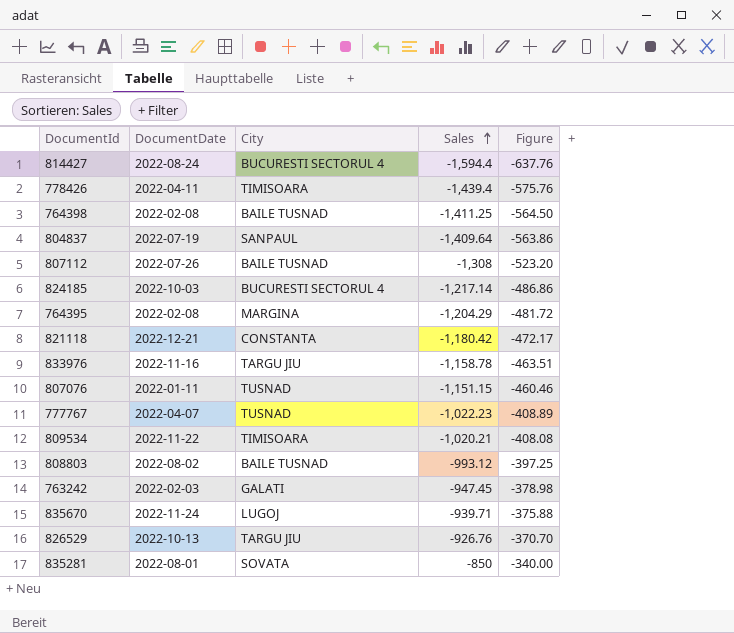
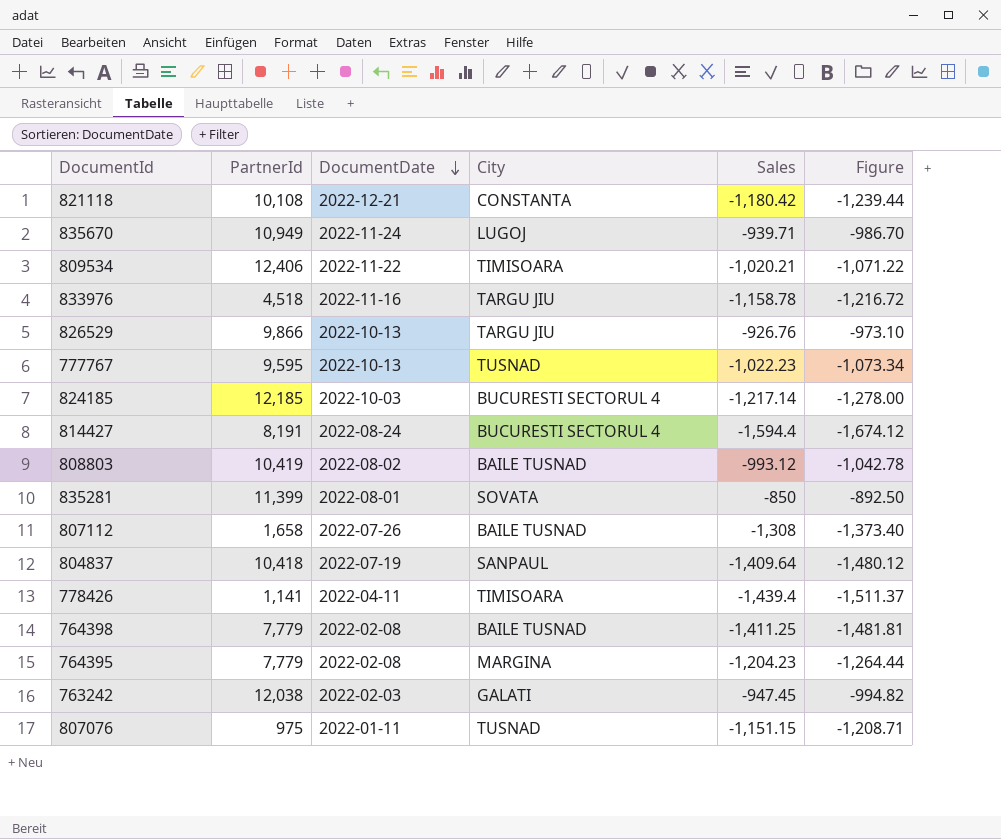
row order: Sales ascending -> DocumentDate descending
column PartnerId | position: none -> 2
column Figure | formula: [Sales] * 0.4 -> [Sales] * 1.05
777767 | DocumentDate: 2022-04-07 -> 2022-10-13
764395 | Sales: -1,204.29 -> -1,204.23

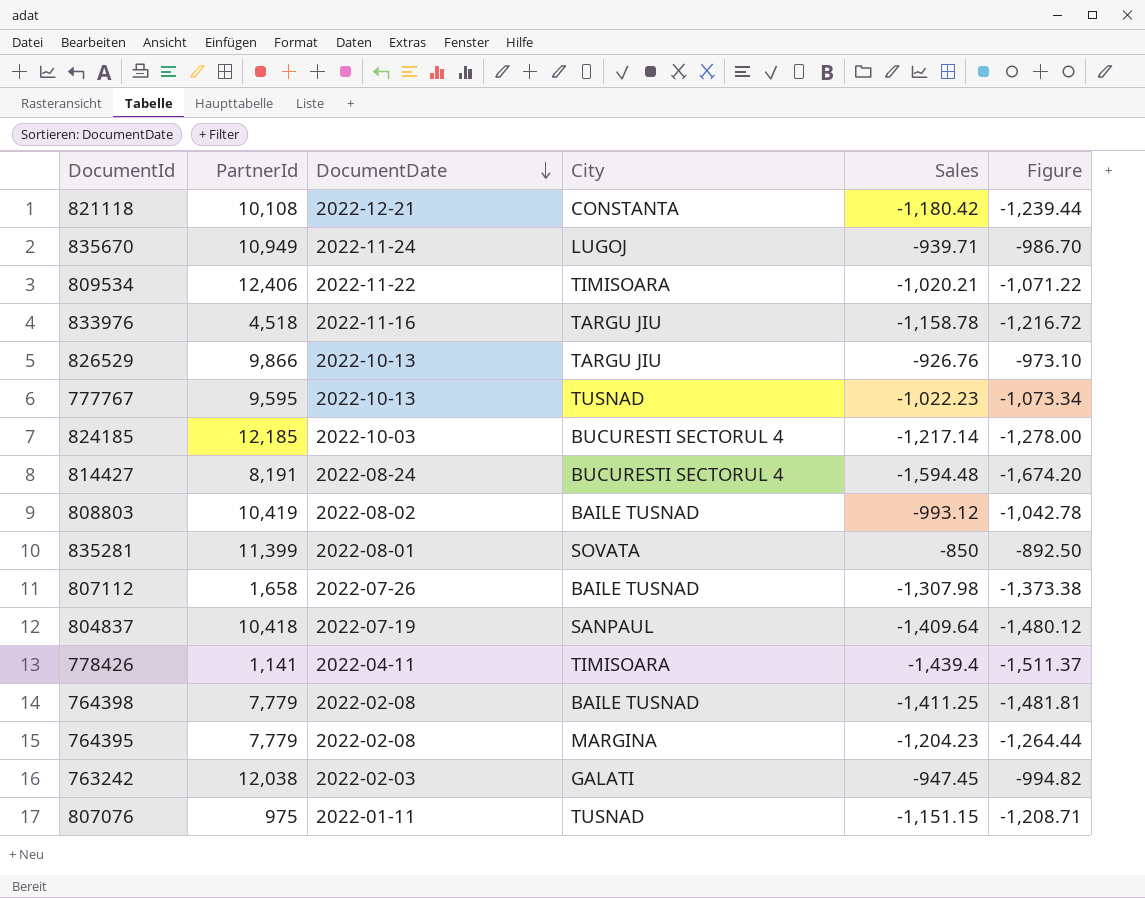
814427 | Sales: -1,594.4 -> -1,594.48
814427 | Figure: -1,674.12 -> -1,674.20
807112 | Sales: -1,308 -> -1,307.98
807112 | Figure: -1,373.40 -> -1,373.38

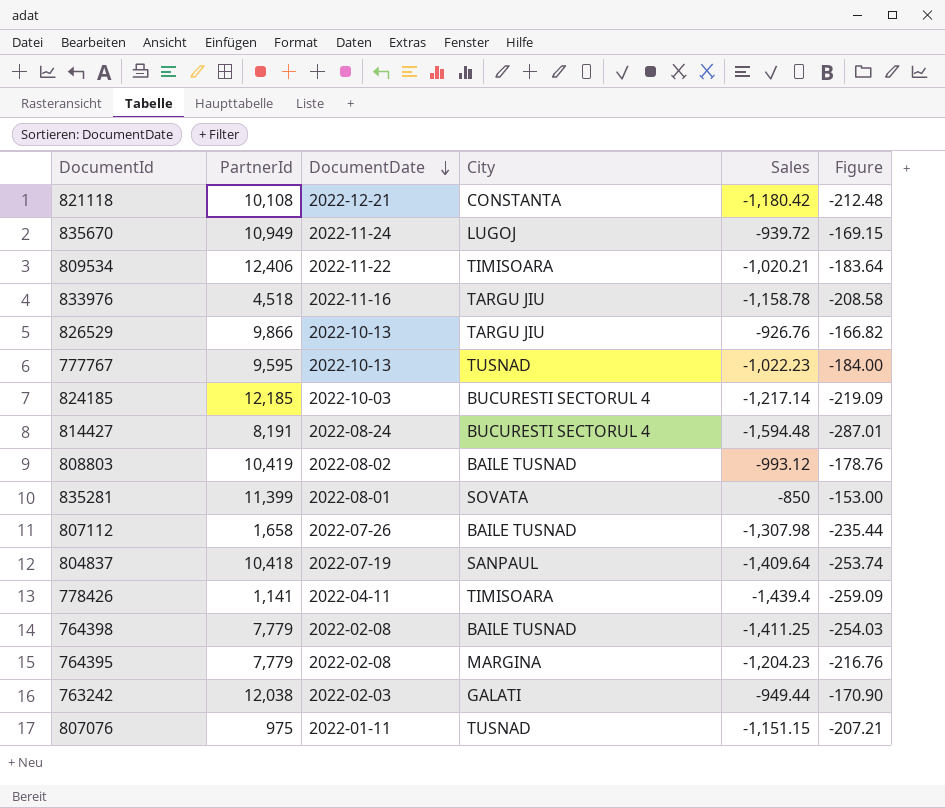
column Figure | formula: [Sales] * 1.05 -> [Sales] * 0.18
835670 | Sales: -939.71 -> -939.72
763242 | Sales: -947.45 -> -949.44

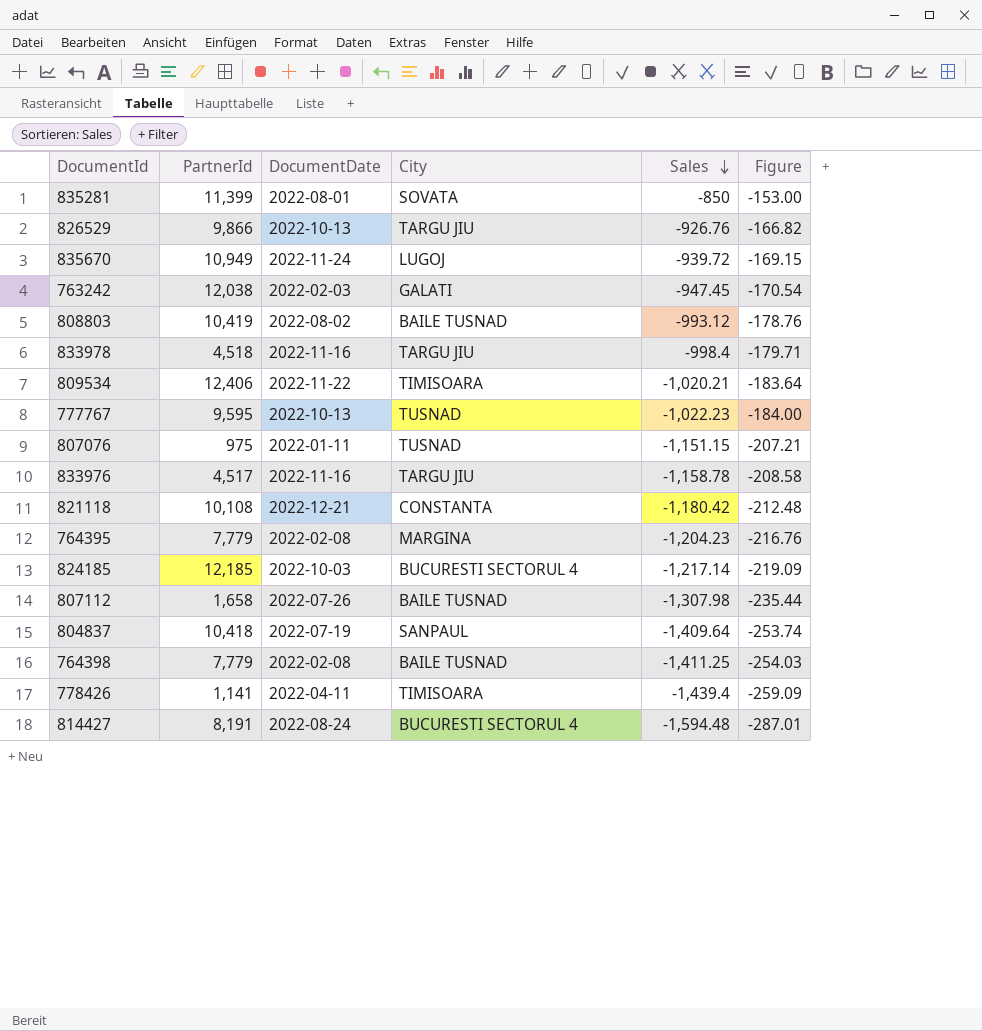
row order: DocumentDate descending -> Sales descending
763242 | Sales: -949.44 -> -947.45
763242 | Figure: -170.90 -> -170.54
row 833978: none -> 4,518 | 2022-11-16 | TARGU JIU | -998.4 | -179.71
833976 | PartnerId: 4,518 -> 4,517

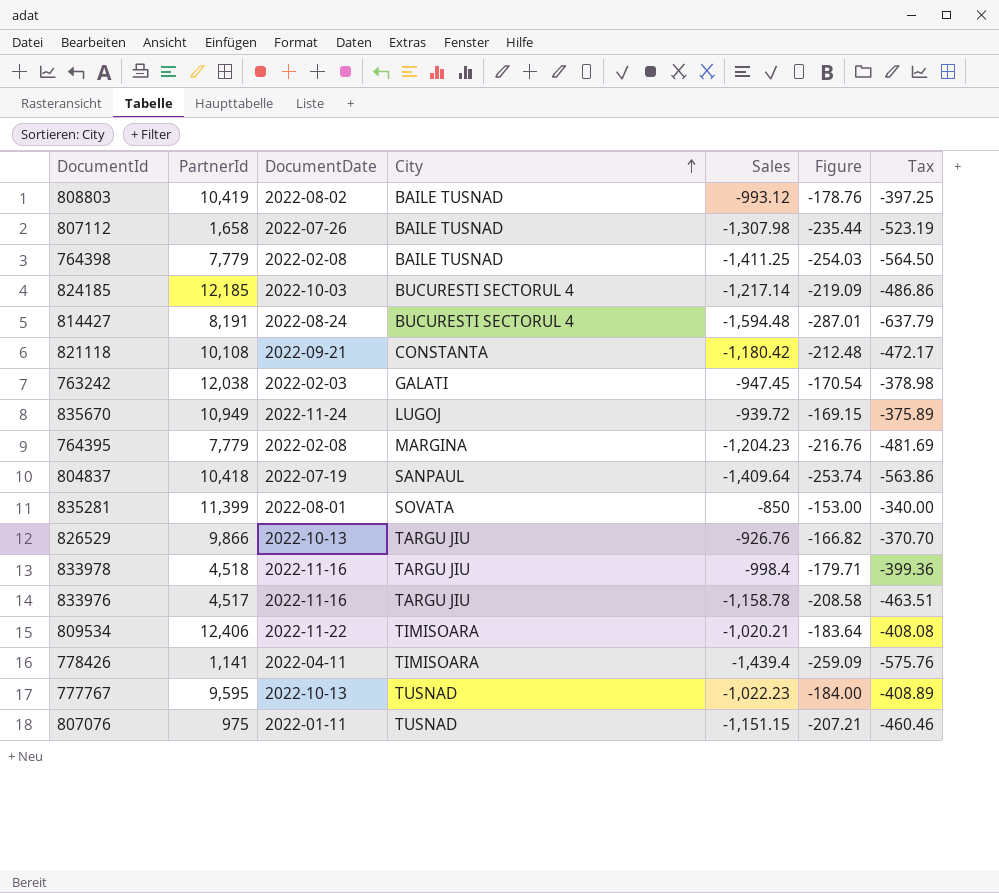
row order: Sales descending -> City ascending
column Tax | formula: none -> [Sales] * 0.4
821118 | DocumentDate: 2022-12-21 -> 2022-09-21

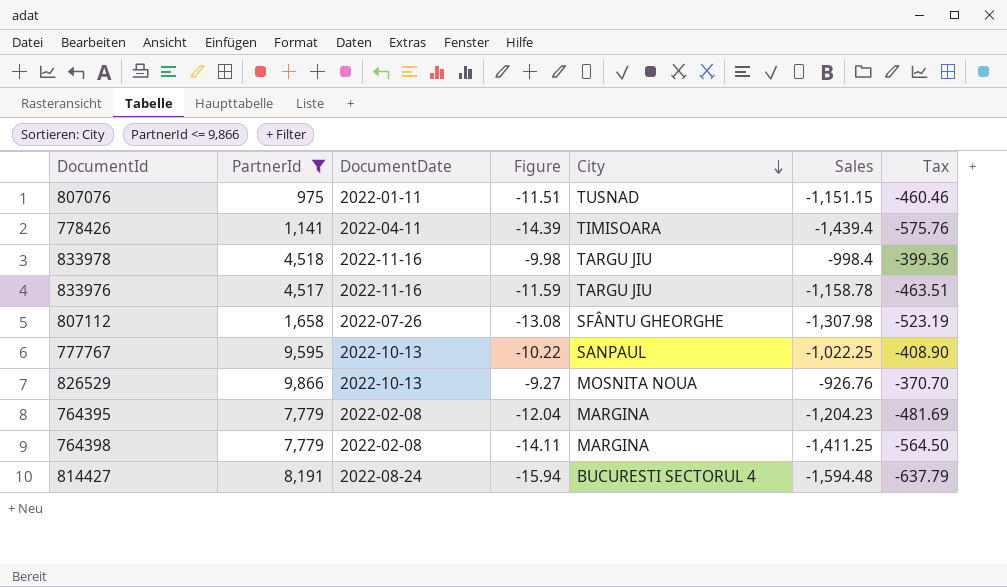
filter: none -> PartnerId <= 9,866
row order: City ascending -> City descending
column Figure | formula: [Sales] * 0.18 -> [Sales] * 0.01
column Figure | position: 6 -> 4
807112 | City: BAILE TUSNAD -> SFÂNTU GHEORGHE
777767 | City: TUSNAD -> SANPAUL
777767 | Sales: -1,022.23 -> -1,022.25
777767 | Tax: -408.89 -> -408.90
826529 | City: TARGU JIU -> MOSNITA NOUA
764398 | City: BAILE TUSNAD -> MARGINA

